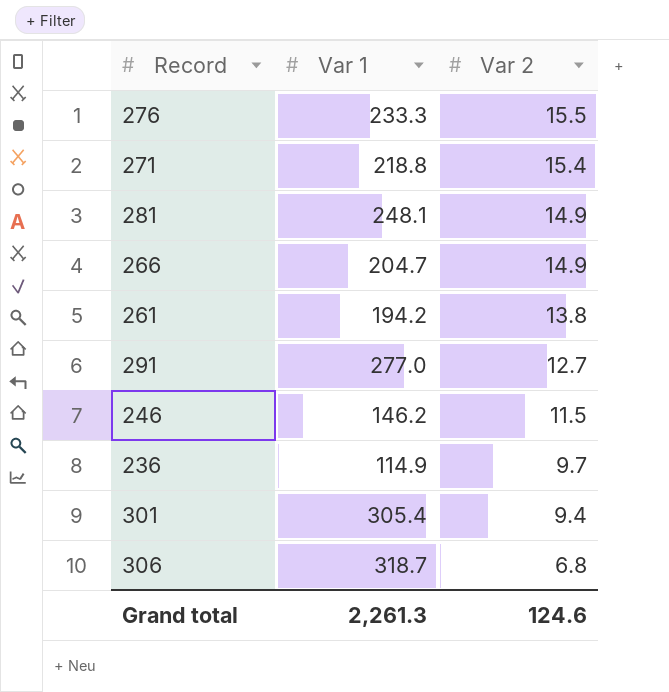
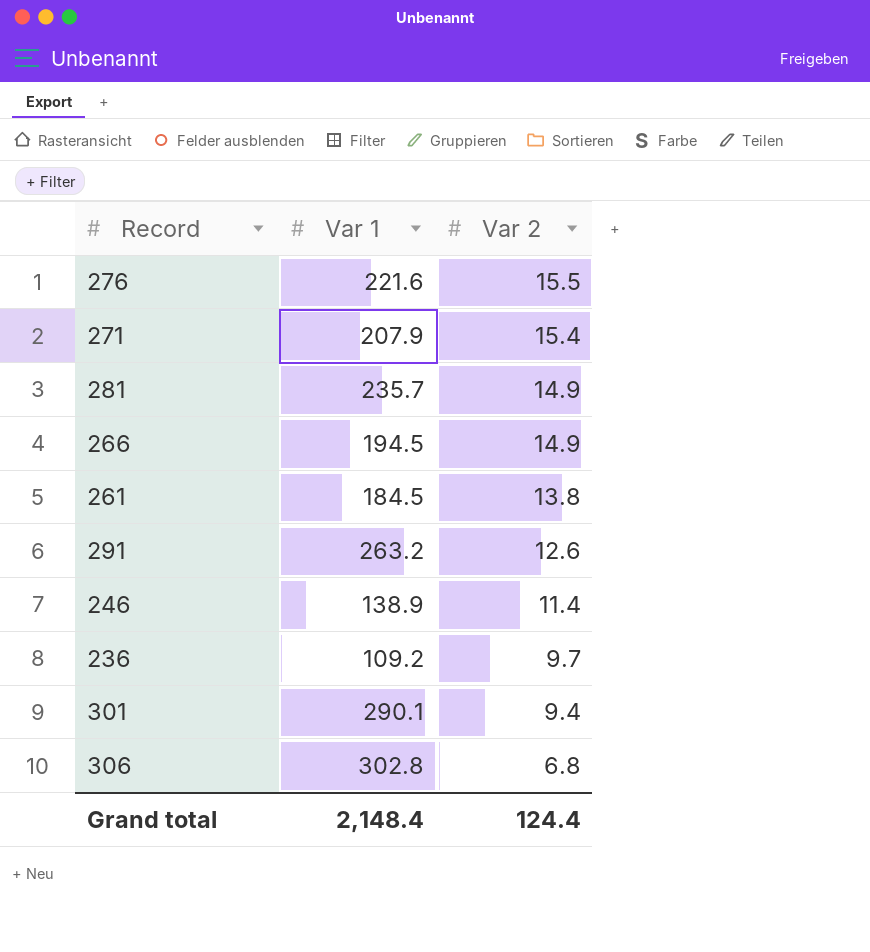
276 | Var 1: 233.3 -> 221.6
271 | Var 1: 218.8 -> 207.9
281 | Var 1: 248.1 -> 235.7
266 | Var 1: 204.7 -> 194.5
261 | Var 1: 194.2 -> 184.5
291 | Var 1: 277.0 -> 263.2
291 | Var 2: 12.7 -> 12.6
246 | Var 1: 146.2 -> 138.9
246 | Var 2: 11.5 -> 11.4
236 | Var 1: 114.9 -> 109.2
301 | Var 1: 305.4 -> 290.1
306 | Var 1: 318.7 -> 302.8
Grand total | Var 1: 2,261.3 -> 2,148.4
Grand total | Var 2: 124.6 -> 124.4

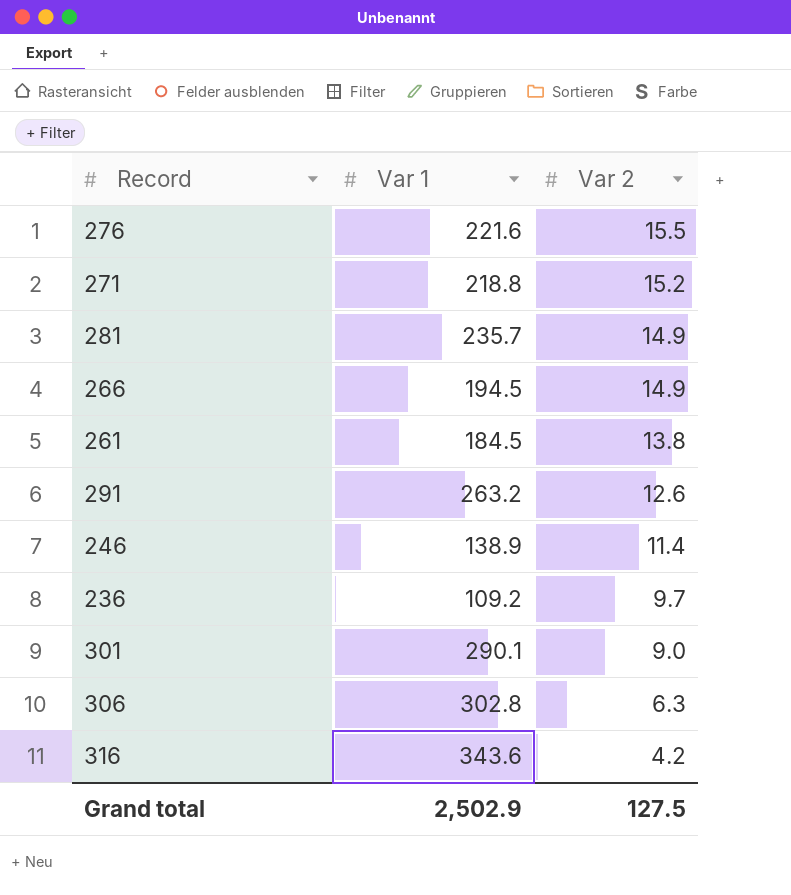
271 | Var 1: 207.9 -> 218.8
271 | Var 2: 15.4 -> 15.2
301 | Var 2: 9.4 -> 9.0
306 | Var 2: 6.8 -> 6.3
row 316: none -> 343.6 | 4.2
Grand total | Var 1: 2,148.4 -> 2,502.9
Grand total | Var 2: 124.4 -> 127.5

